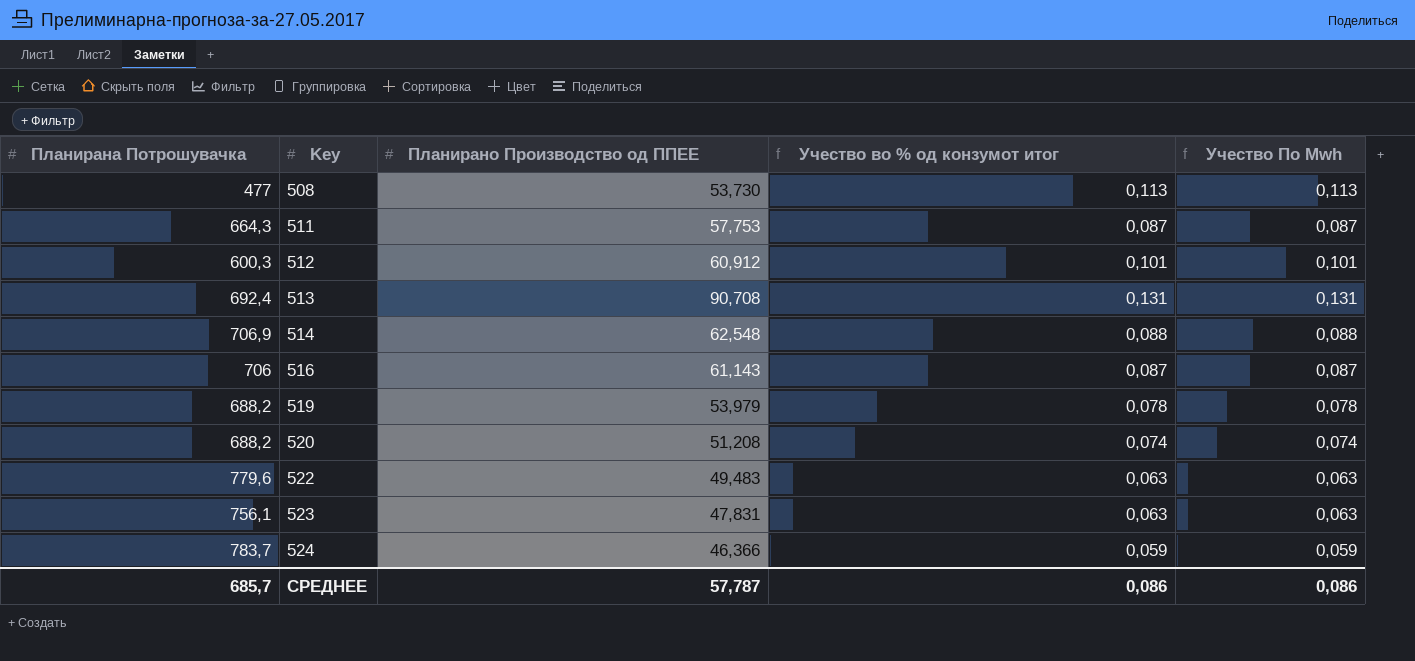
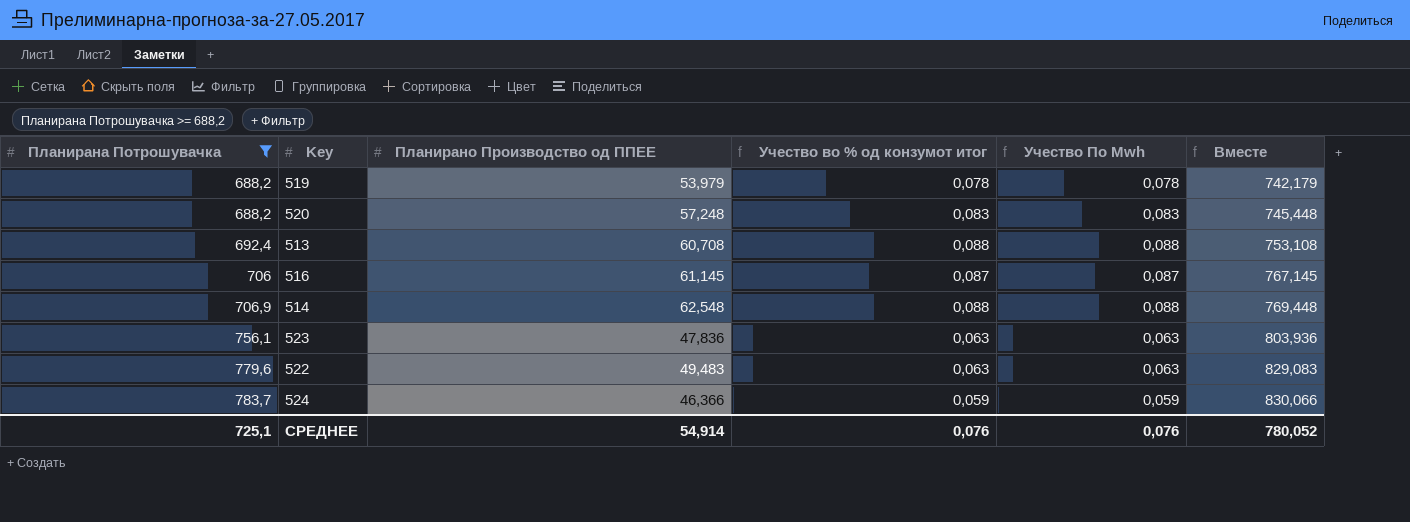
filter: none -> Планирана Потрошувачка >= 688,2
row order: Key ascending -> Планирана Потрошувачка ascending
column Вместе | formula: none -> [Планирана Потрошувачка] + [Планирано Производство од ППЕЕ]
520 | Планирано Производство од ППЕЕ: 51,208 -> 57,248
520 | Учество во % од конзумот итог: 0,074 -> 0,083
520 | Учество По Mwh: 0,074 -> 0,083
513 | Планирано Производство од ППЕЕ: 90,708 -> 60,708
513 | Учество во % од конзумот итог: 0,131 -> 0,088
513 | Учество По Mwh: 0,131 -> 0,088
516 | Планирано Производство од ППЕЕ: 61,143 -> 61,145
523 | Планирано Производство од ППЕЕ: 47,831 -> 47,836
СРЕДНЕЕ | Планирана Потрошувачка: 685,7 -> 725,1
СРЕДНЕЕ | Планирано Производство од ППЕЕ: 57,787 -> 54,914
СРЕДНЕЕ | Учество во % од конзумот итог: 0,086 -> 0,076
СРЕДНЕЕ | Учество По Mwh: 0,086 -> 0,076

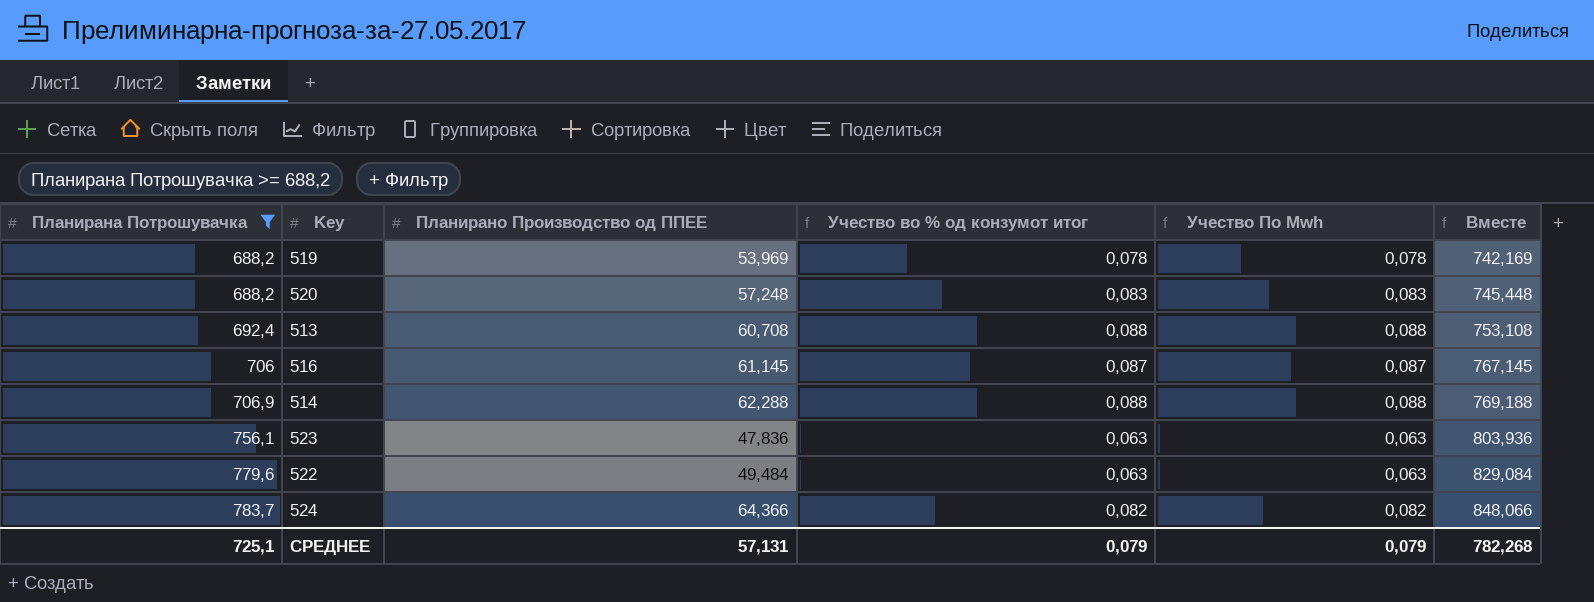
519 | Планирано Производство од ППЕЕ: 53,979 -> 53,969
519 | Вместе: 742,179 -> 742,169
514 | Планирано Производство од ППЕЕ: 62,548 -> 62,288
514 | Вместе: 769,448 -> 769,188
522 | Планирано Производство од ППЕЕ: 49,483 -> 49,484
522 | Вместе: 829,083 -> 829,084
524 | Планирано Производство од ППЕЕ: 46,366 -> 64,366
524 | Учество во % од конзумот итог: 0,059 -> 0,082
524 | Учество По Mwh: 0,059 -> 0,082
524 | Вместе: 830,066 -> 848,066
СРЕДНЕЕ | Планирано Производство од ППЕЕ: 54,914 -> 57,131
СРЕДНЕЕ | Учество во % од конзумот итог: 0,076 -> 0,079
СРЕДНЕЕ | Учество По Mwh: 0,076 -> 0,079
СРЕДНЕЕ | Вместе: 780,052 -> 782,268

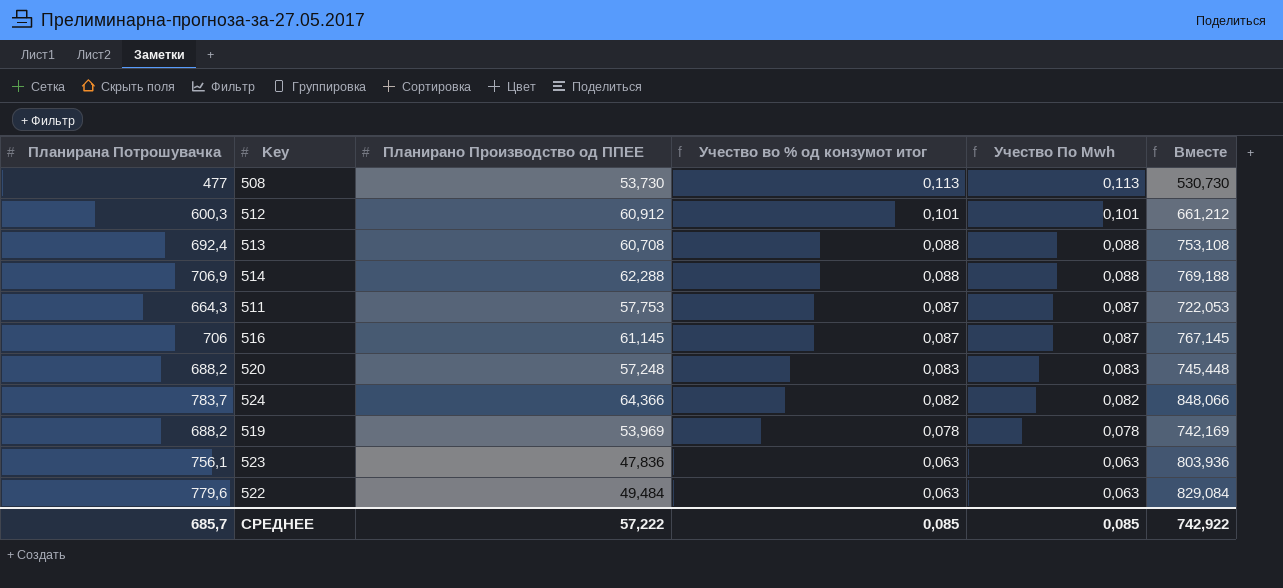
filter: Планирана Потрошувачка >= 688,2 -> none
row order: Планирана Потрошувачка ascending -> Учество во % од конзумот итог descending
СРЕДНЕЕ | Планирана Потрошувачка: 725,1 -> 685,7
СРЕДНЕЕ | Планирано Производство од ППЕЕ: 57,131 -> 57,222
СРЕДНЕЕ | Учество во % од конзумот итог: 0,079 -> 0,085
СРЕДНЕЕ | Учество По Mwh: 0,079 -> 0,085
СРЕДНЕЕ | Вместе: 782,268 -> 742,922

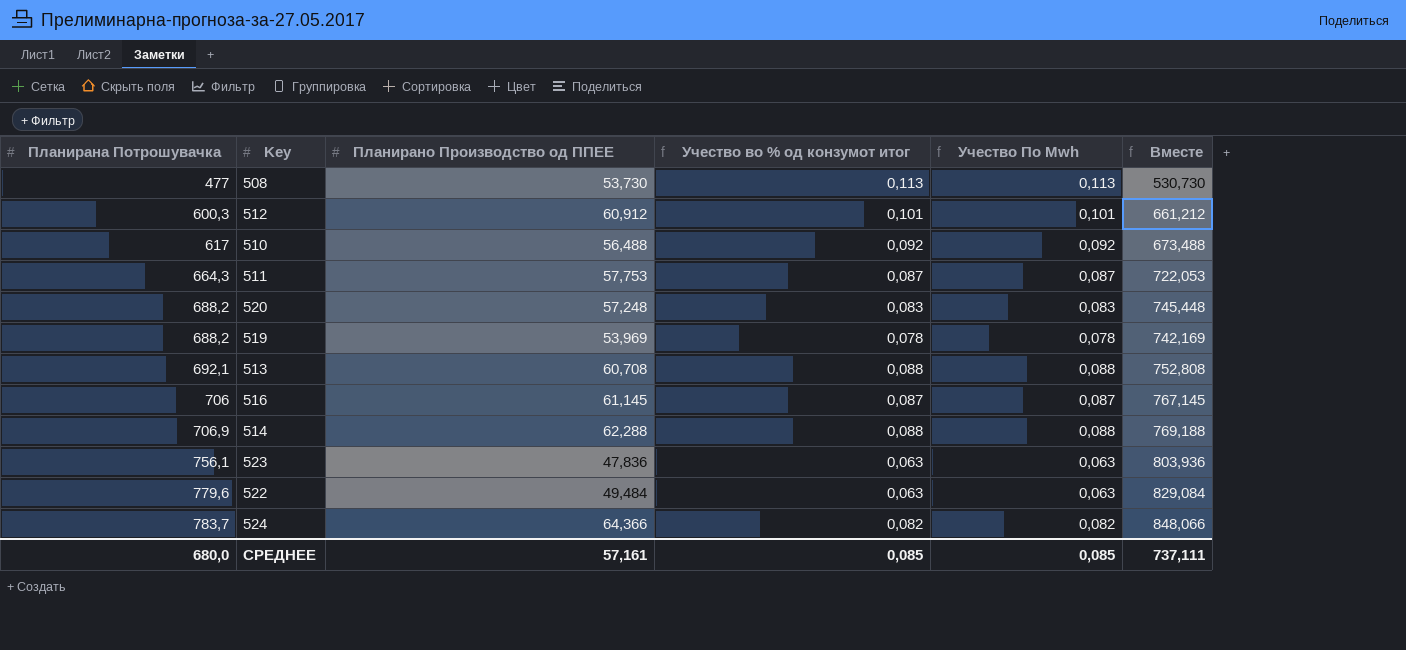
row order: Учество во % од конзумот итог descending -> Планирана Потрошувачка ascending
row 510: none -> 617 | 56,488 | 0,092 | 0,092 | 673,488
513 | Планирана Потрошувачка: 692,4 -> 692,1
513 | Вместе: 753,108 -> 752,808
СРЕДНЕЕ | Планирана Потрошувачка: 685,7 -> 680,0
СРЕДНЕЕ | Планирано Производство од ППЕЕ: 57,222 -> 57,161
СРЕДНЕЕ | Вместе: 742,922 -> 737,111

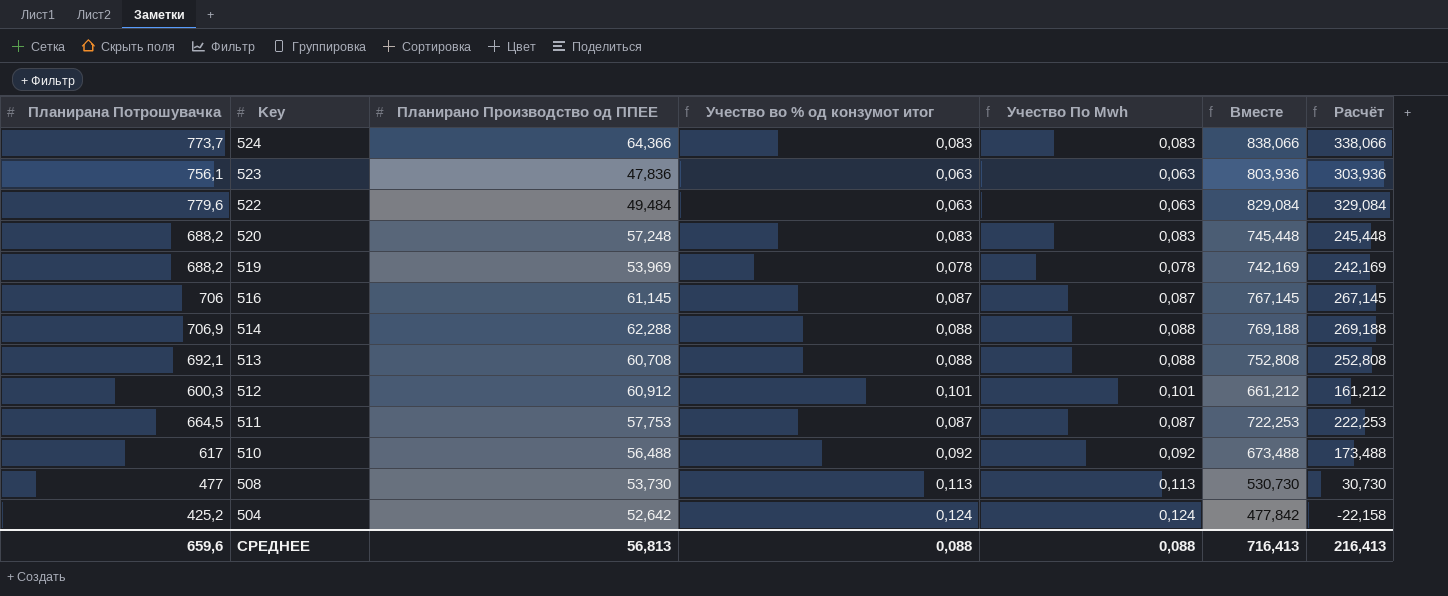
row order: Планирана Потрошувачка ascending -> Key descending
column Расчёт | formula: none -> [Вместе] - 500
524 | Планирана Потрошувачка: 783,7 -> 773,7
524 | Учество во % од конзумот итог: 0,082 -> 0,083
524 | Учество По Mwh: 0,082 -> 0,083
524 | Вместе: 848,066 -> 838,066
511 | Планирана Потрошувачка: 664,3 -> 664,5
511 | Вместе: 722,053 -> 722,253
row 504: none -> 425,2 | 52,642 | 0,124 | 0,124 | 477,842 | -22,158
СРЕДНЕЕ | Планирана Потрошувачка: 680,0 -> 659,6
СРЕДНЕЕ | Планирано Производство од ППЕЕ: 57,161 -> 56,813
СРЕДНЕЕ | Учество во % од конзумот итог: 0,085 -> 0,088
СРЕДНЕЕ | Учество По Mwh: 0,085 -> 0,088
СРЕДНЕЕ | Вместе: 737,111 -> 716,413

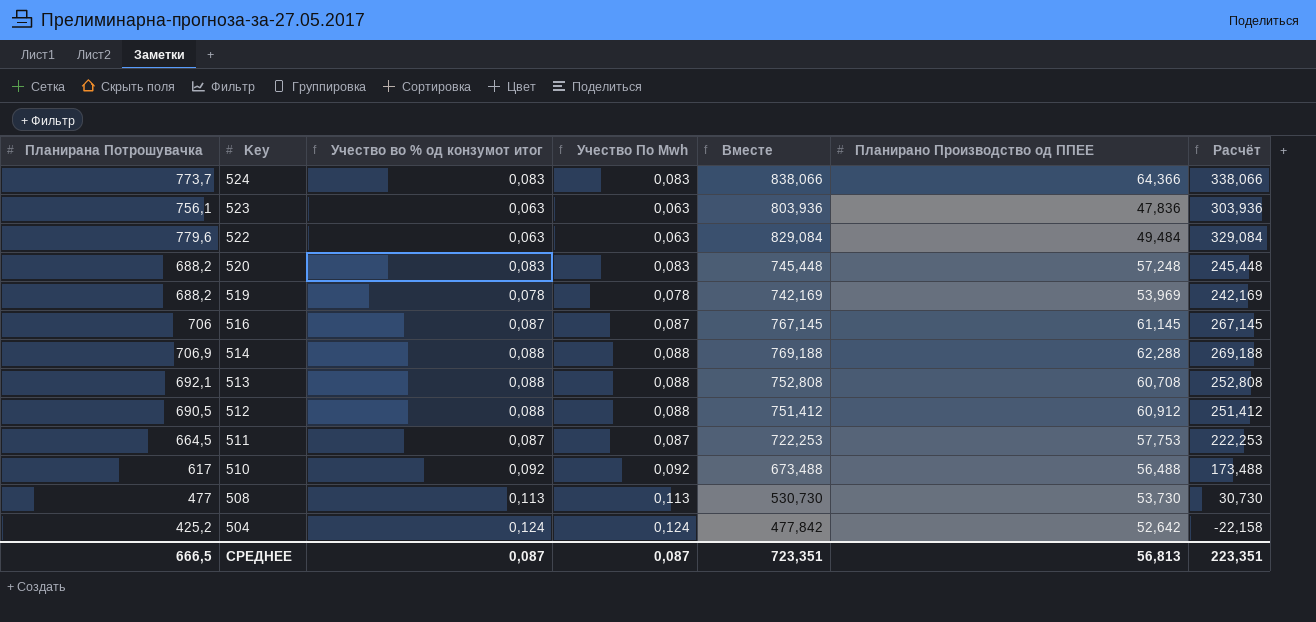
column Планирано Производство од ППЕЕ | position: 3 -> 6
512 | Планирана Потрошувачка: 600,3 -> 690,5
512 | Учество во % од конзумот итог: 0,101 -> 0,088
512 | Учество По Mwh: 0,101 -> 0,088
512 | Вместе: 661,212 -> 751,412
512 | Расчёт: 161,212 -> 251,412
СРЕДНЕЕ | Планирана Потрошувачка: 659,6 -> 666,5
СРЕДНЕЕ | Учество во % од конзумот итог: 0,088 -> 0,087
СРЕДНЕЕ | Учество По Mwh: 0,088 -> 0,087
СРЕДНЕЕ | Вместе: 716,413 -> 723,351
СРЕДНЕЕ | Расчёт: 216,413 -> 223,351

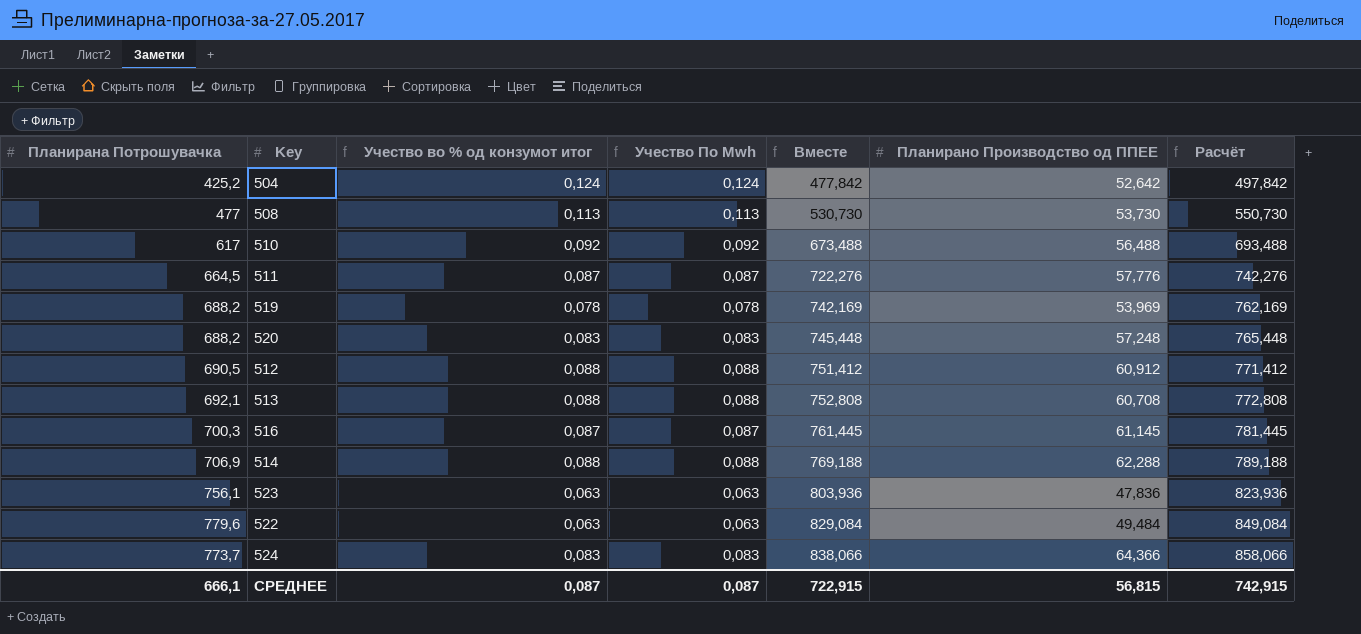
row order: Key descending -> Вместе ascending
column Расчёт | formula: [Вместе] - 500 -> [Вместе] + 20
511 | Вместе: 722,253 -> 722,276
511 | Планирано Производство од ППЕЕ: 57,753 -> 57,776
516 | Планирана Потрошувачка: 706 -> 700,3
516 | Вместе: 767,145 -> 761,445
СРЕДНЕЕ | Планирана Потрошувачка: 666,5 -> 666,1
СРЕДНЕЕ | Вместе: 723,351 -> 722,915
СРЕДНЕЕ | Планирано Производство од ППЕЕ: 56,813 -> 56,815
СРЕДНЕЕ | Расчёт: 223,351 -> 742,915

